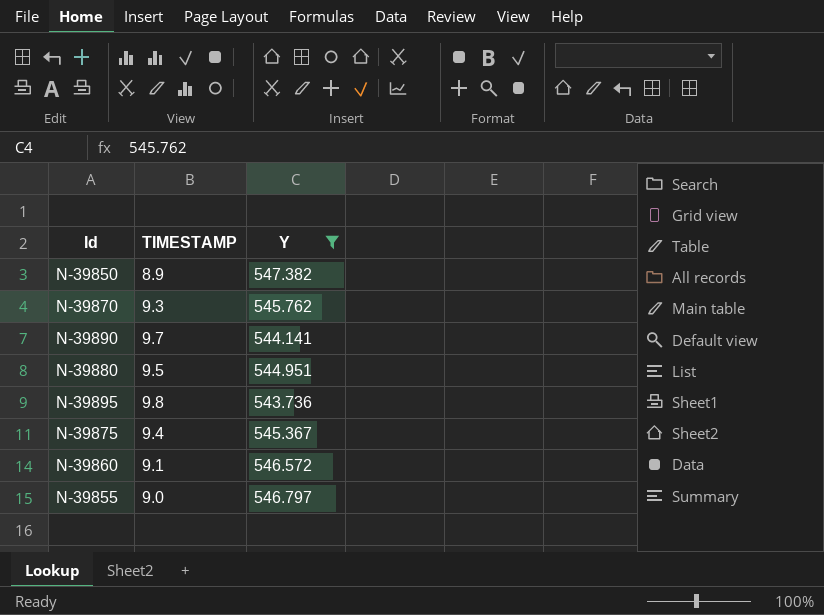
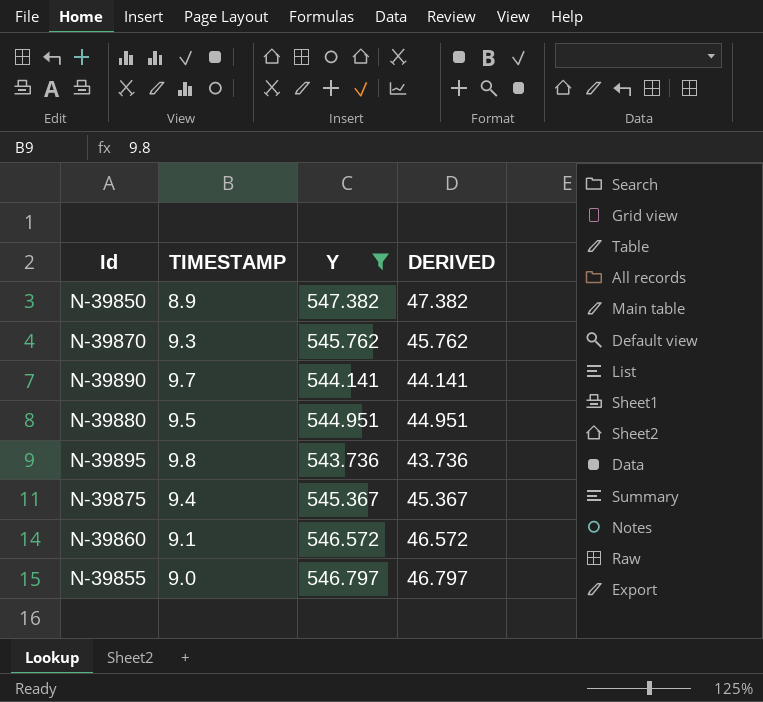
column DERIVED | formula: none -> [Y] - 500

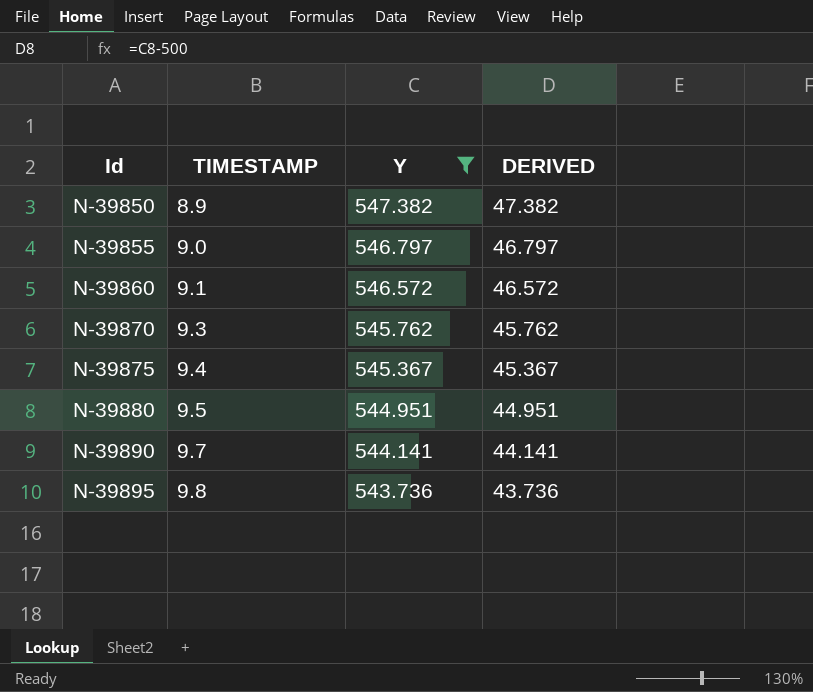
row order: none -> Id ascending

